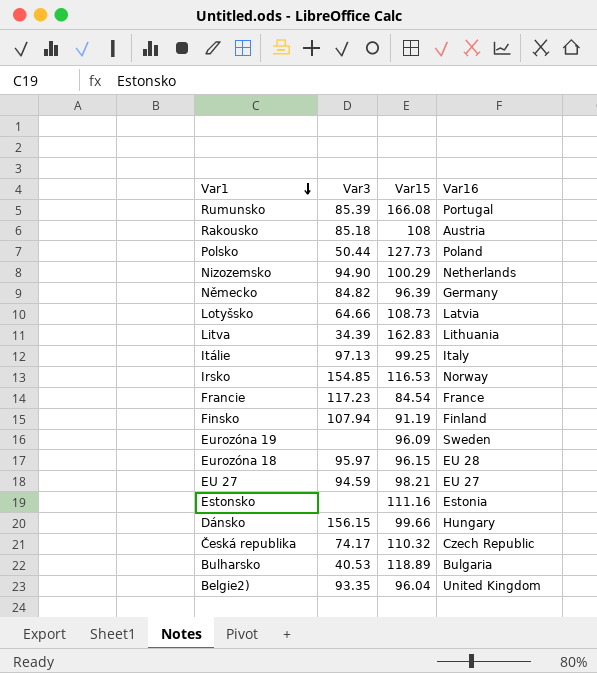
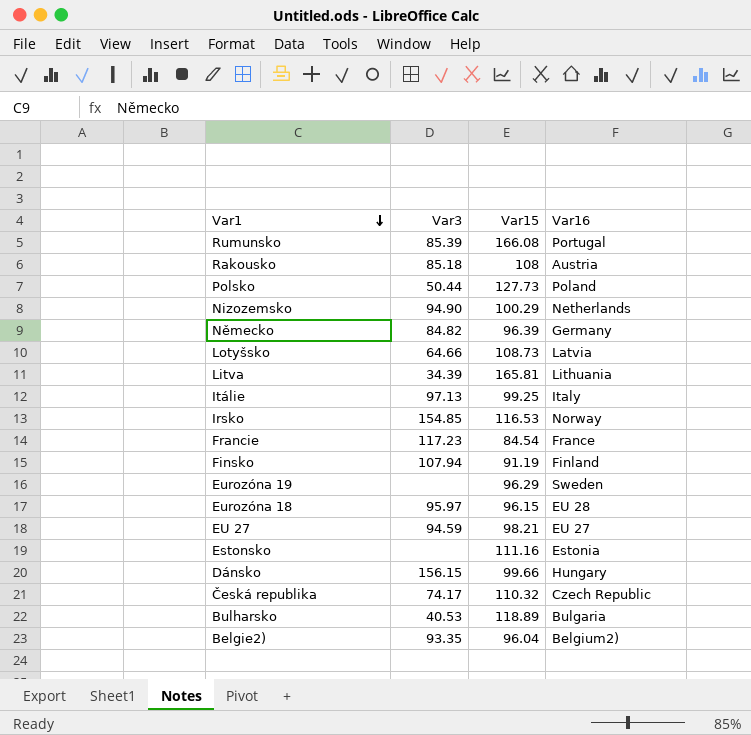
Litva | Var15: 162.83 -> 165.81
Eurozóna 19 | Var15: 96.09 -> 96.29
Belgie2) | Var16: United Kingdom -> Belgium2)

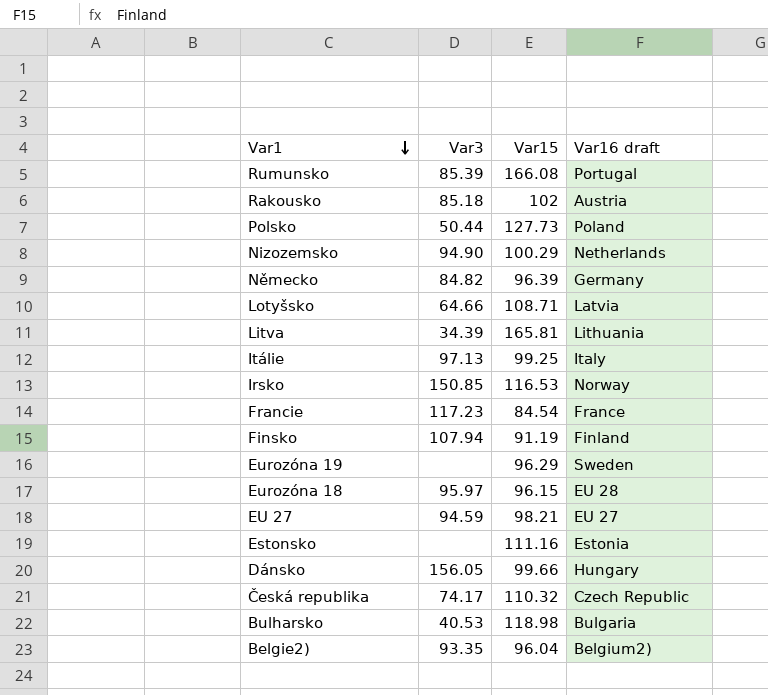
column name: Var16 -> Var16 draft
Rakousko | Var15: 108 -> 102
Lotyšsko | Var15: 108.73 -> 108.71
Irsko | Var3: 154.85 -> 150.85
Dánsko | Var3: 156.15 -> 156.05
Bulharsko | Var15: 118.89 -> 118.98

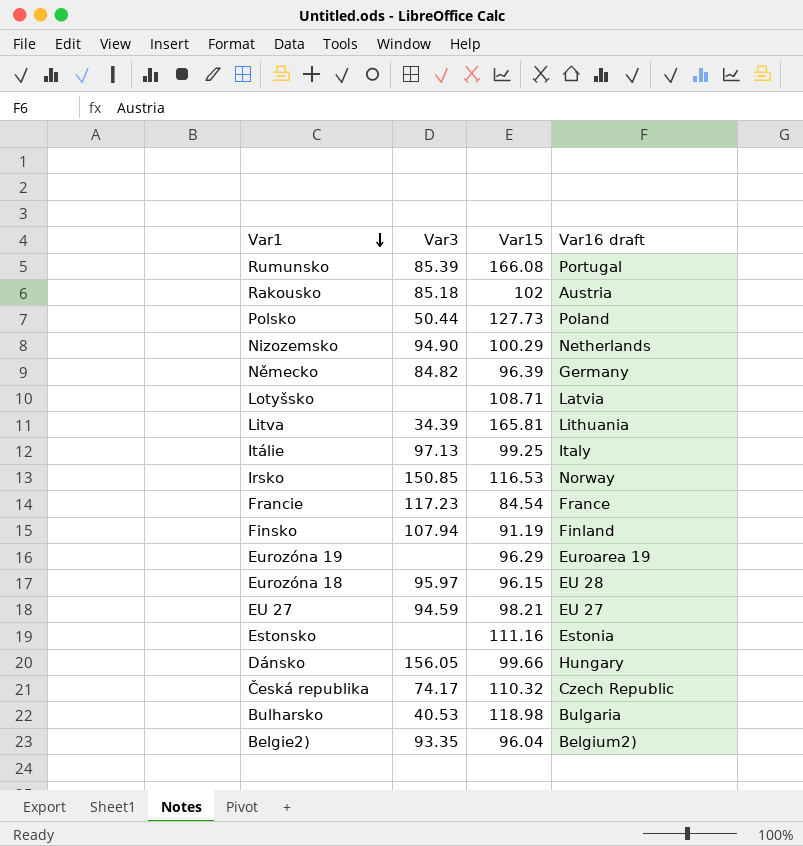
Lotyšsko | Var3: 64.66 -> none
Eurozóna 19 | Var16 draft: Sweden -> Euroarea 19

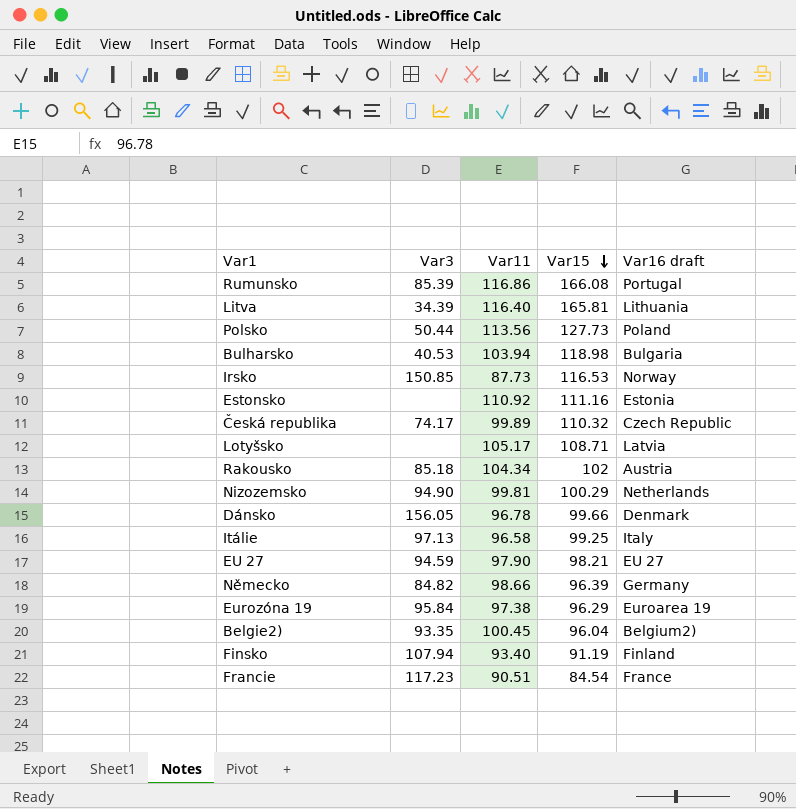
row order: Var1 descending -> Var15 descending
column Var11 | position: none -> 3
row Eurozóna 18: 95.97 | 96.15 | EU 28 -> none
Dánsko | Var16 draft: Hungary -> Denmark
Eurozóna 19 | Var3: none -> 95.84

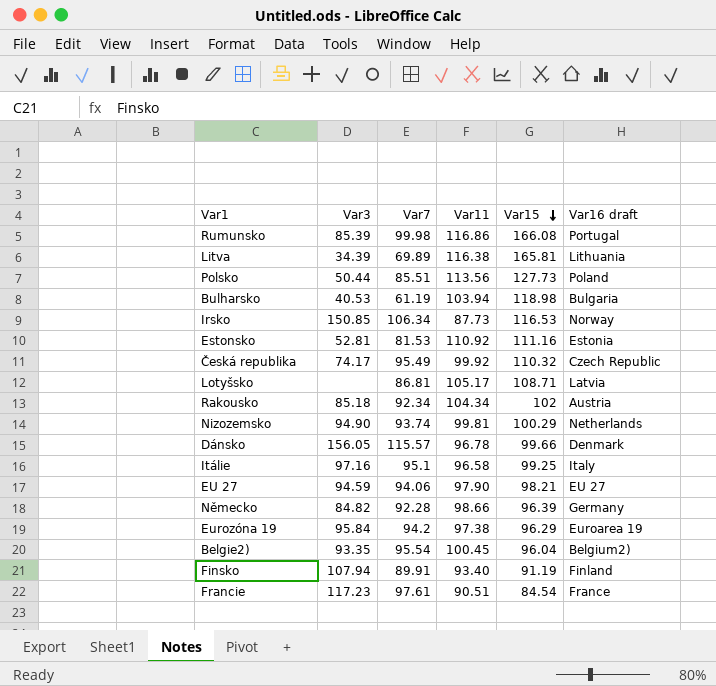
column Var7 | position: none -> 3
Litva | Var11: 116.40 -> 116.38
Estonsko | Var3: none -> 52.81
Česká republika | Var11: 99.89 -> 99.92
Itálie | Var3: 97.13 -> 97.16

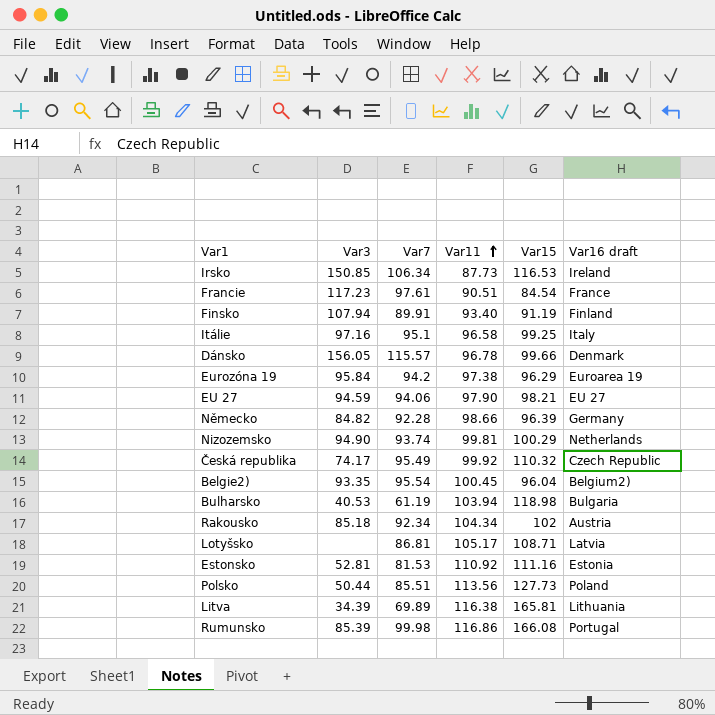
row order: Var15 descending -> Var11 ascending
Irsko | Var16 draft: Norway -> Ireland

